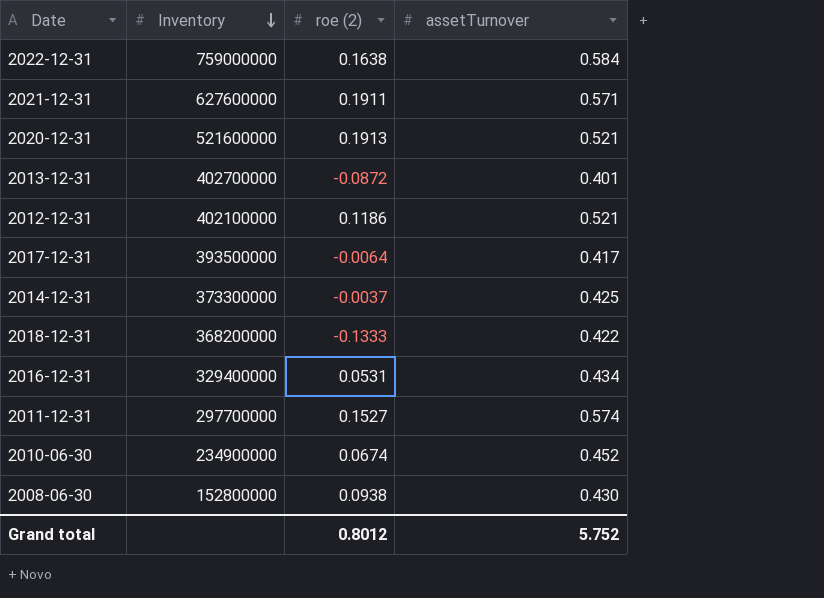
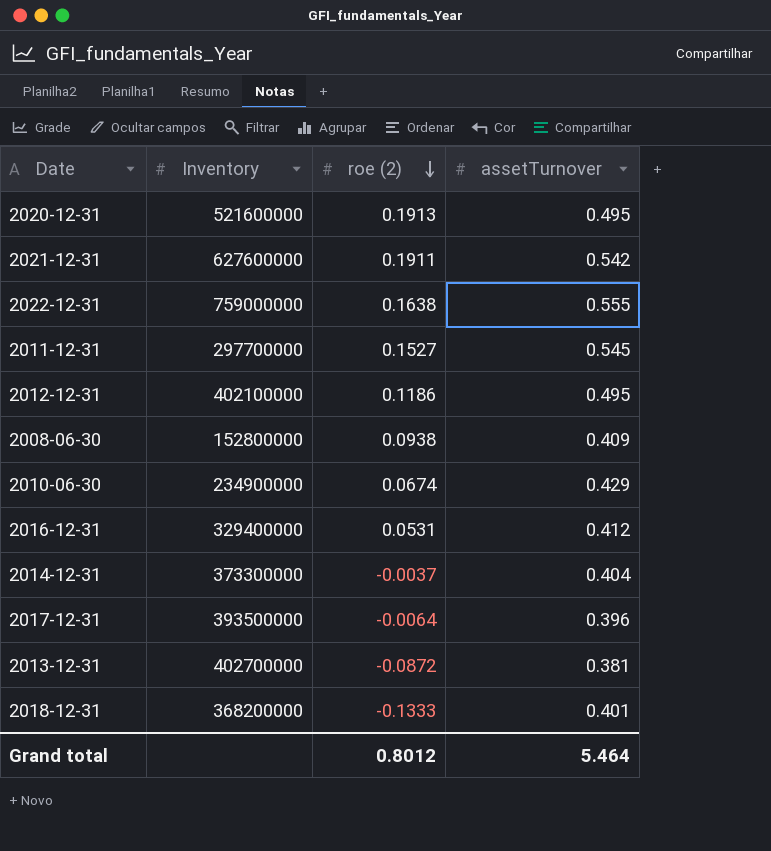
row order: Inventory descending -> roe (2) descending
2020-12-31 | assetTurnover: 0.521 -> 0.495
2021-12-31 | assetTurnover: 0.571 -> 0.542
2022-12-31 | assetTurnover: 0.584 -> 0.555
2011-12-31 | assetTurnover: 0.574 -> 0.545
2012-12-31 | assetTurnover: 0.521 -> 0.495
2008-06-30 | assetTurnover: 0.430 -> 0.409
2010-06-30 | assetTurnover: 0.452 -> 0.429
2016-12-31 | assetTurnover: 0.434 -> 0.412
2014-12-31 | assetTurnover: 0.425 -> 0.404
2017-12-31 | assetTurnover: 0.417 -> 0.396
2013-12-31 | assetTurnover: 0.401 -> 0.381
2018-12-31 | assetTurnover: 0.422 -> 0.401
Grand total | assetTurnover: 5.752 -> 5.464

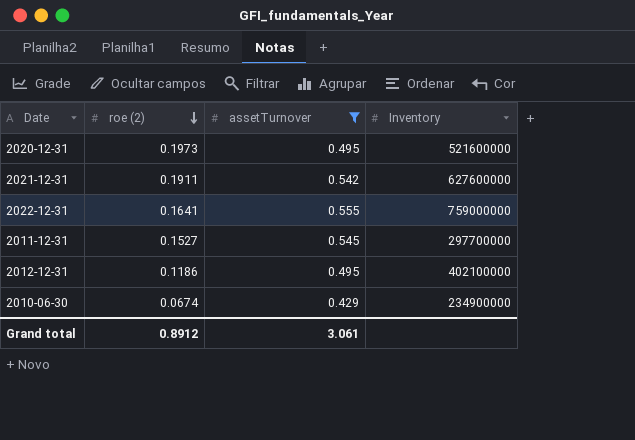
filter: none -> assetTurnover >= 0.429
column Inventory | position: 2 -> 4
2020-12-31 | roe (2): 0.1913 -> 0.1973
2022-12-31 | roe (2): 0.1638 -> 0.1641
Grand total | roe (2): 0.8012 -> 0.8912
Grand total | assetTurnover: 5.464 -> 3.061

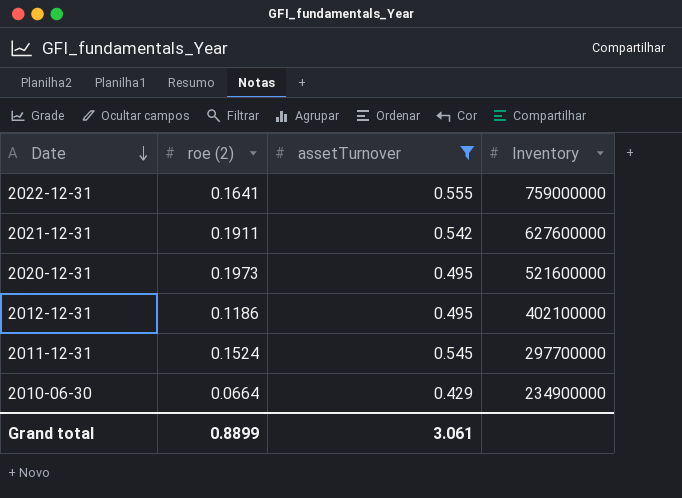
row order: roe (2) descending -> Date descending
2011-12-31 | roe (2): 0.1527 -> 0.1524
2010-06-30 | roe (2): 0.0674 -> 0.0664
Grand total | roe (2): 0.8912 -> 0.8899

